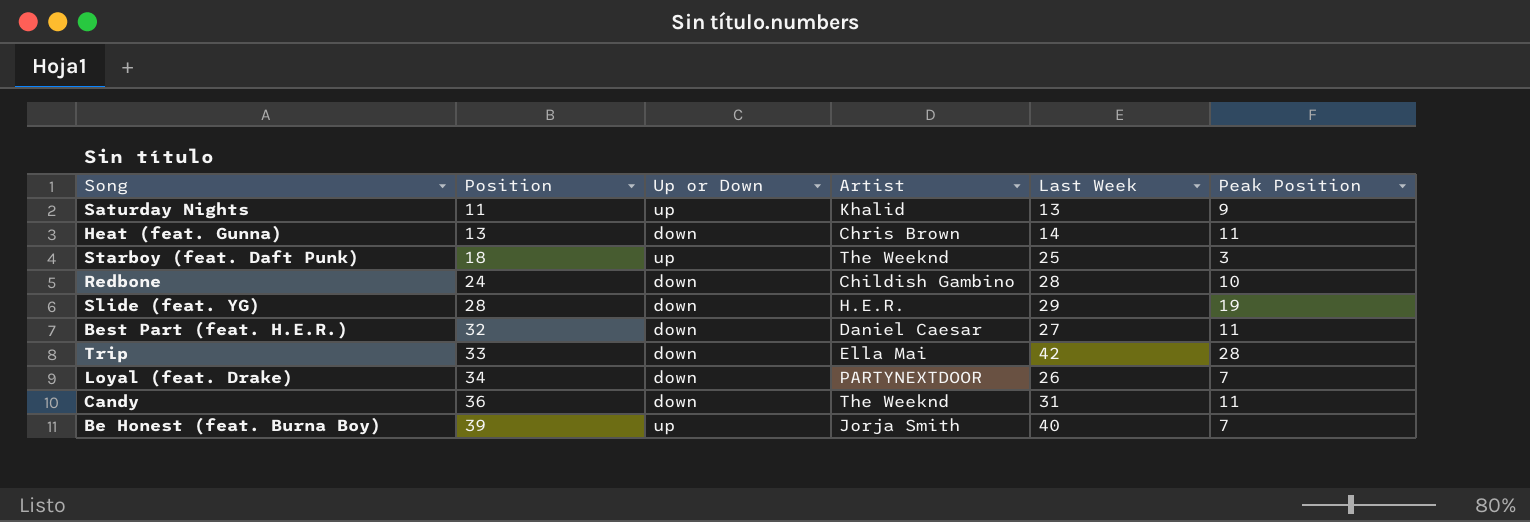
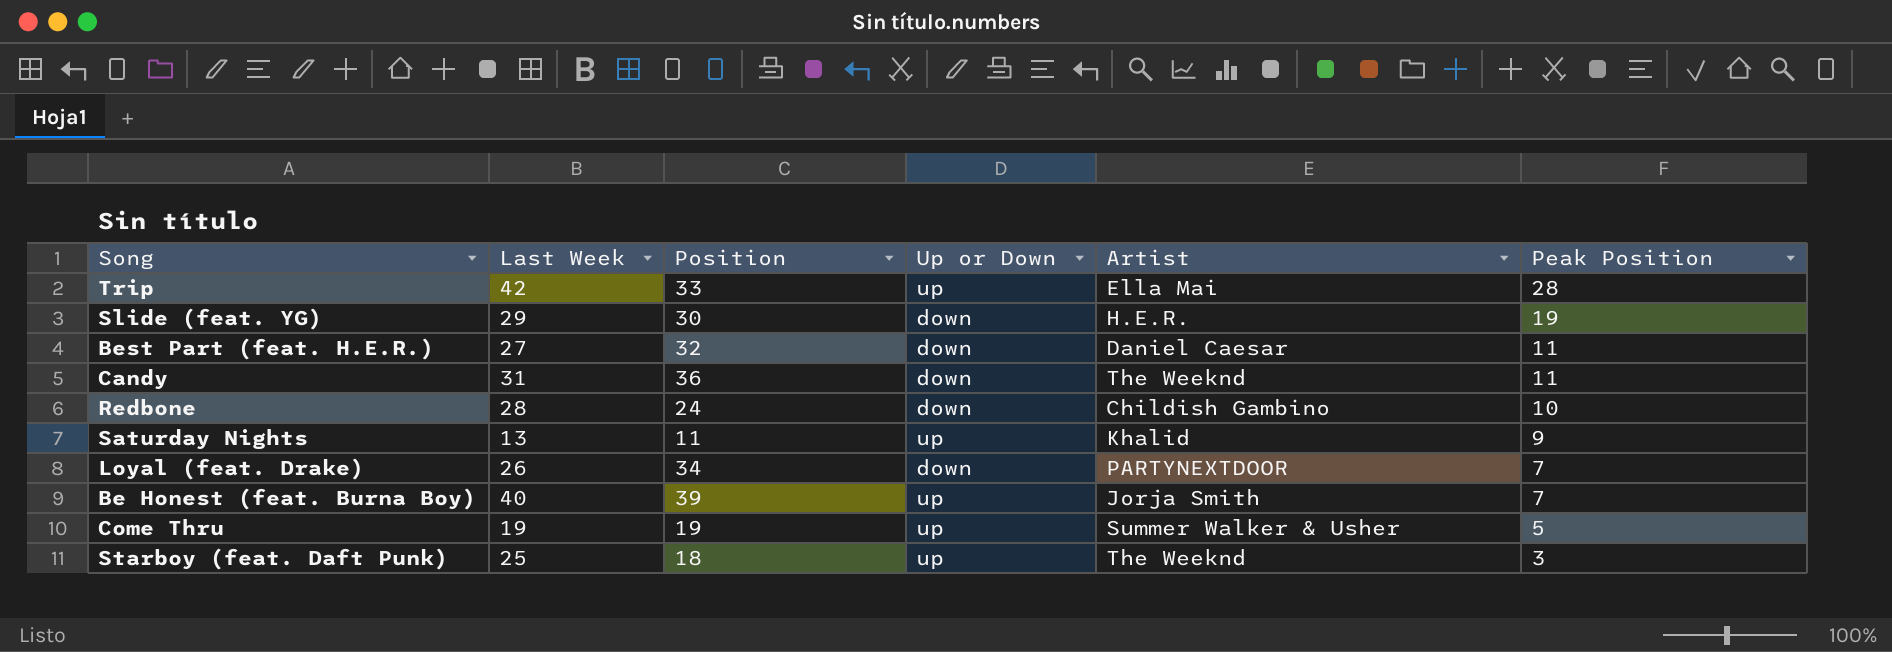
row order: Position ascending -> Peak Position descending
column Last Week | position: 5 -> 2
row Heat (feat. Gunna): 13 | down | Chris Brown | 14 | 11 -> none
Trip | Up or Down: down -> up
Slide (feat. YG) | Position: 28 -> 30
row Come Thru: none -> 19 | 19 | up | Summer Walker & Usher | 5

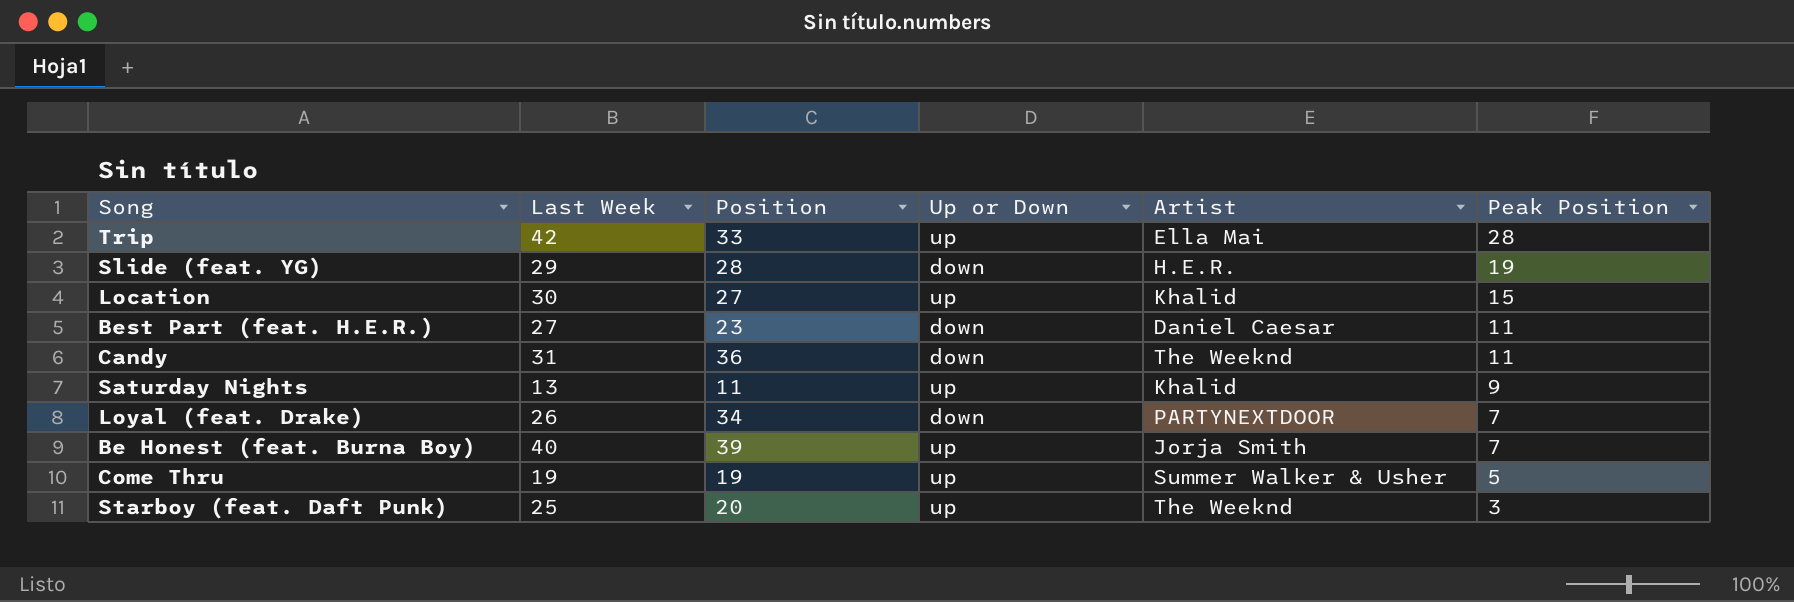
row Redbone: 28 | 24 | down | Childish Gambino | 10 -> none
Slide (feat. YG) | Position: 30 -> 28
row Location: none -> 30 | 27 | up | Khalid | 15
Best Part (feat. H.E.R.) | Position: 32 -> 23
Starboy (feat. Daft Punk) | Position: 18 -> 20

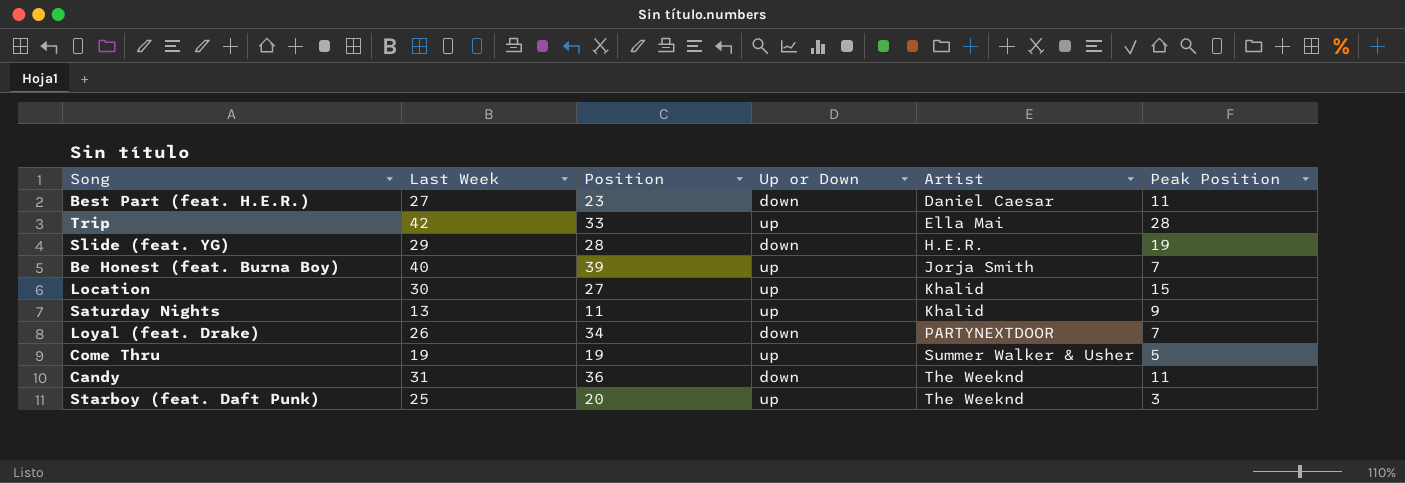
row order: Peak Position descending -> Artist ascending

